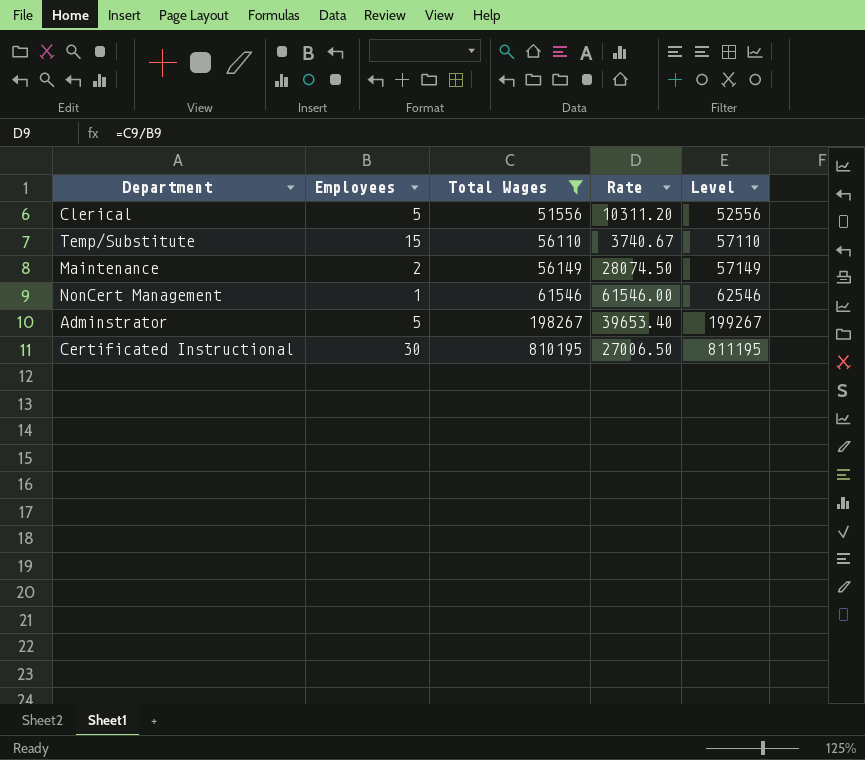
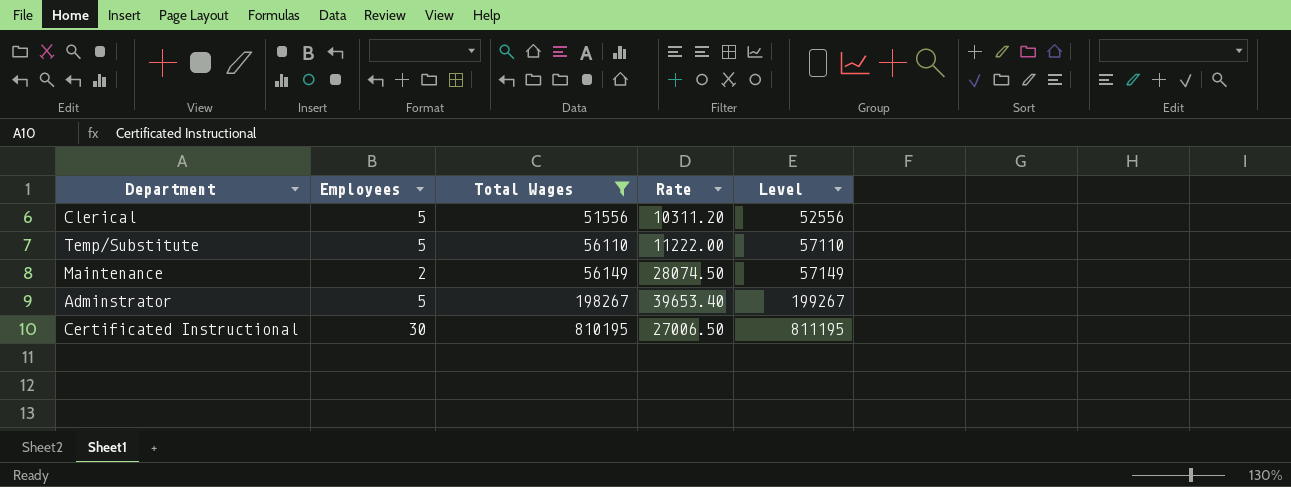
row NonCert Management: 1 | 61546 | 61546.00 | 62546 -> none
Temp/Substitute | Employees: 15 -> 5
Temp/Substitute | Rate: 3740.67 -> 11222.00

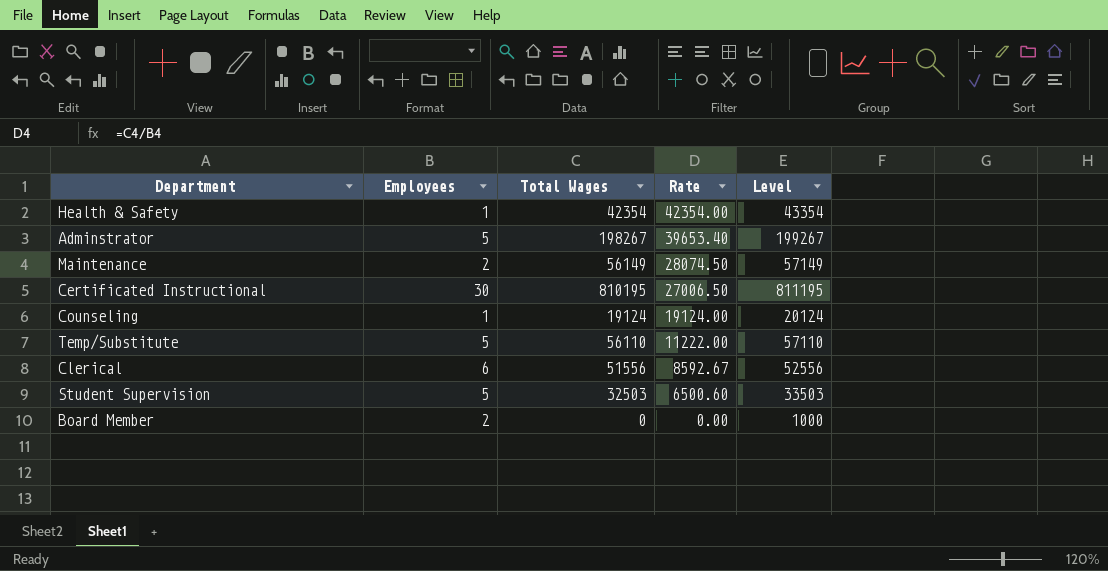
filter: Total Wages >= 51556 -> none
row order: Total Wages ascending -> Rate descending
Clerical | Employees: 5 -> 6
Clerical | Rate: 10311.20 -> 8592.67

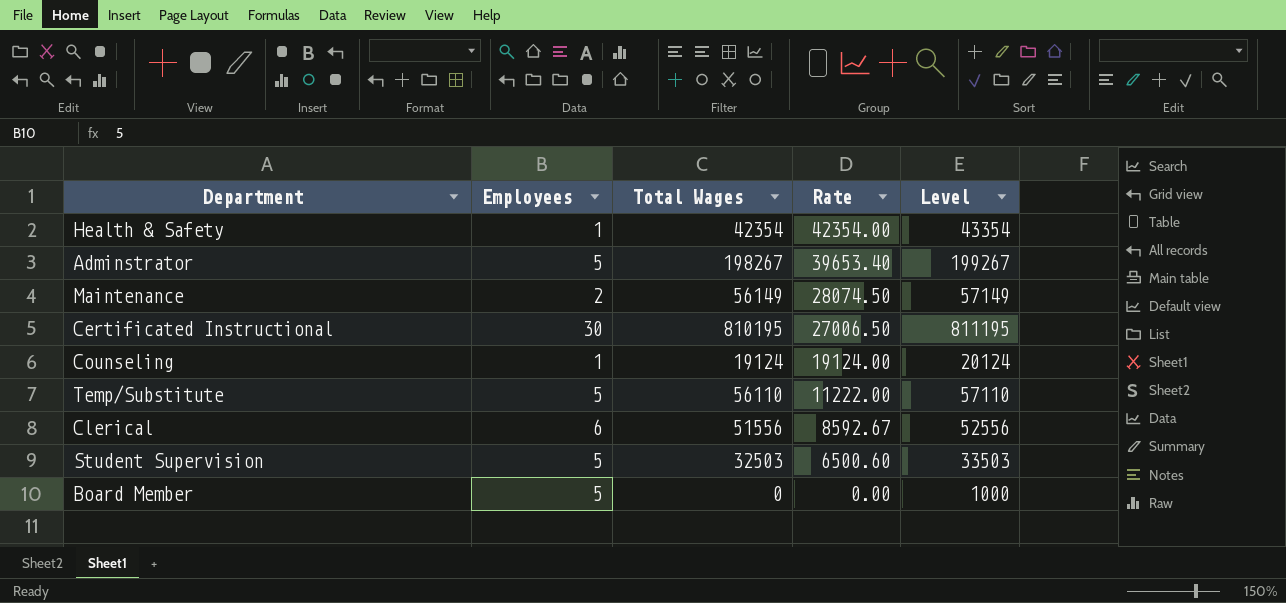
Board Member | Employees: 2 -> 5

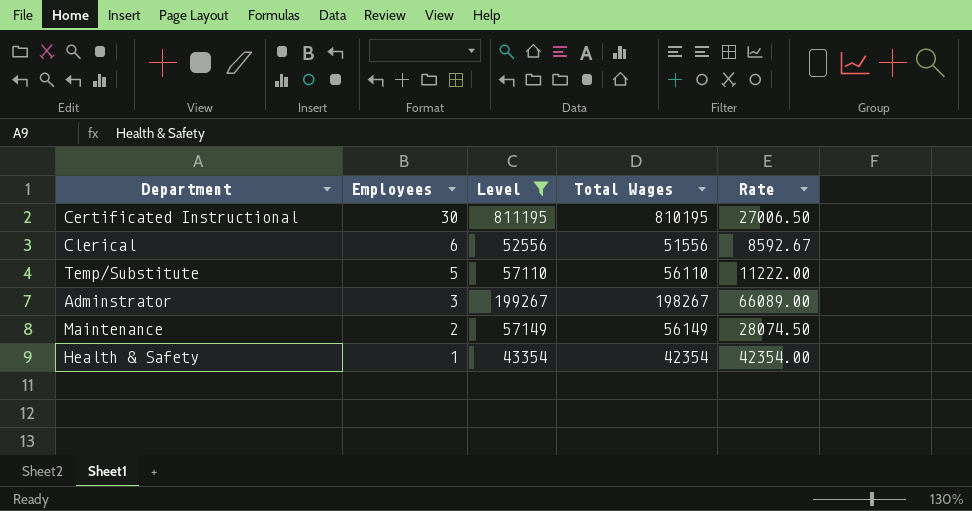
filter: none -> Level >= 43354
row order: Rate descending -> Employees descending
column Level | position: 5 -> 3
Adminstrator | Employees: 5 -> 3
Adminstrator | Rate: 39653.40 -> 66089.00

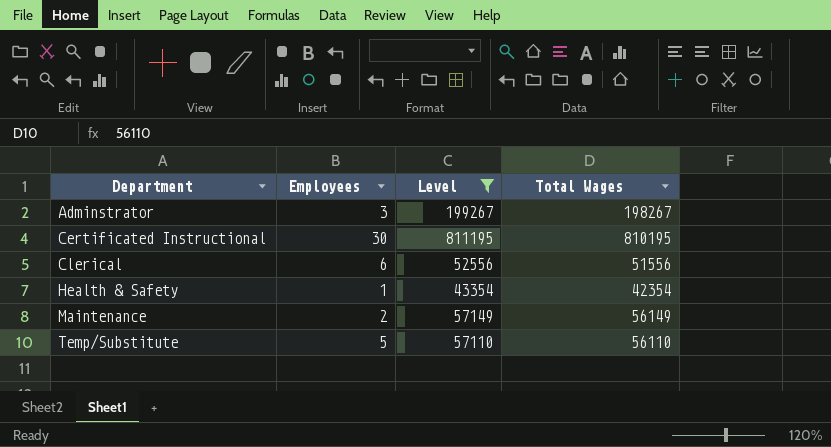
row order: Employees descending -> Department ascending
column Rate | formula: [Total Wages] / [Employees] -> none

